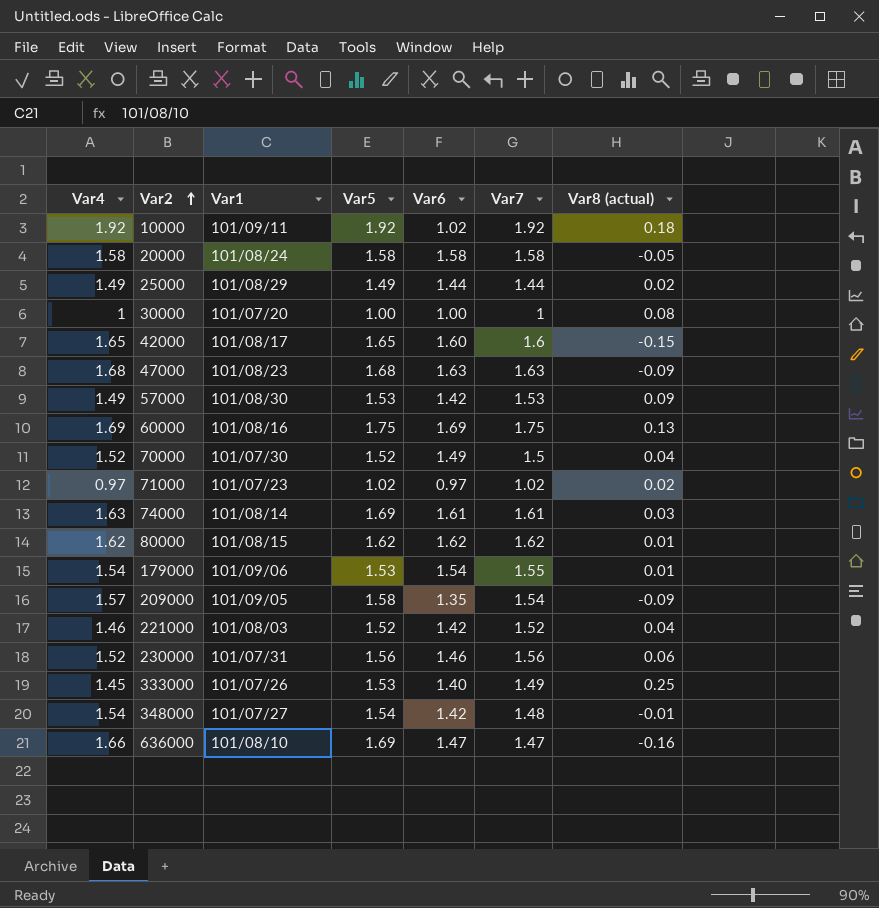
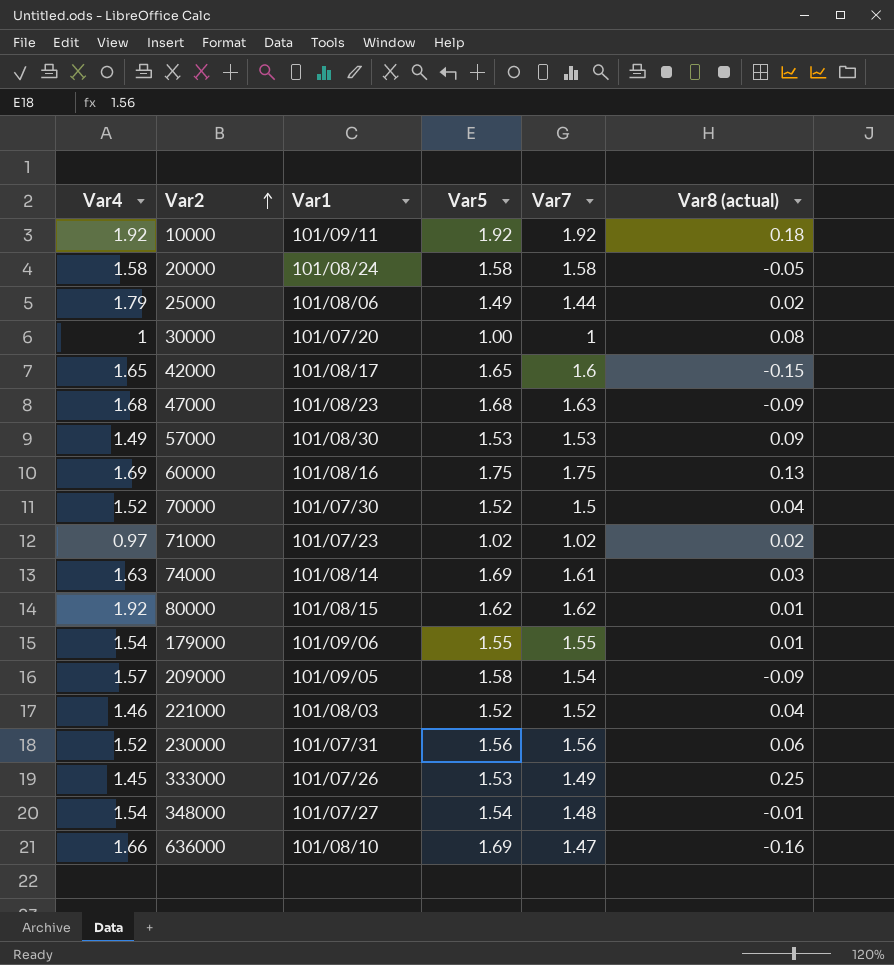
column Var6 | position: 5 -> none
25000 | Var4: 1.49 -> 1.79
25000 | Var1: 101/08/29 -> 101/08/06
80000 | Var4: 1.62 -> 1.92
179000 | Var5: 1.53 -> 1.55

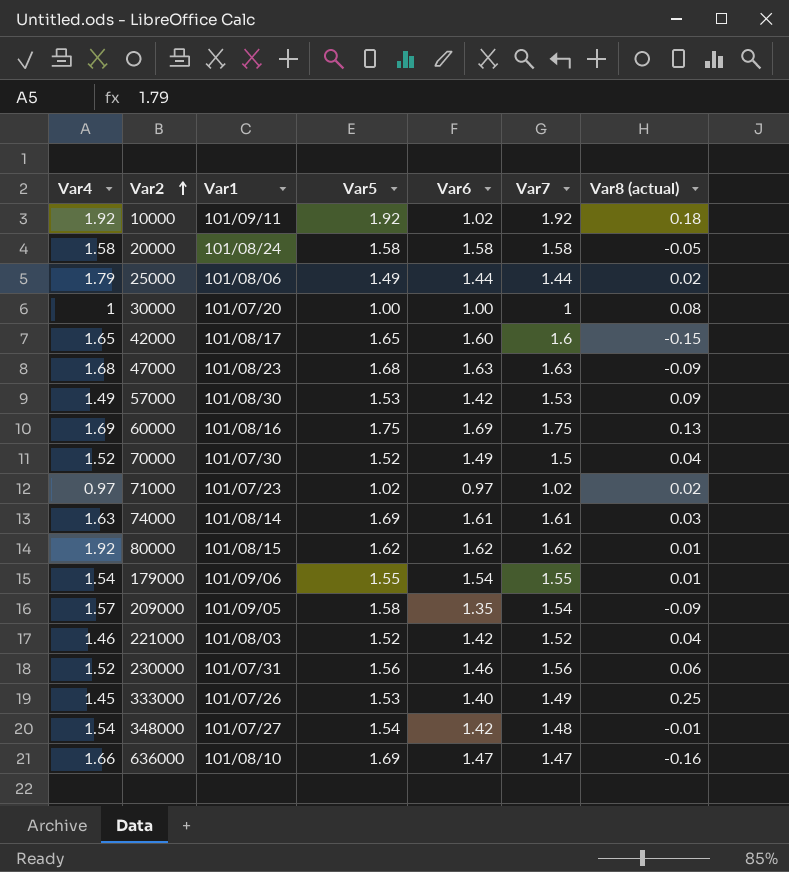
column Var6 | position: none -> 5

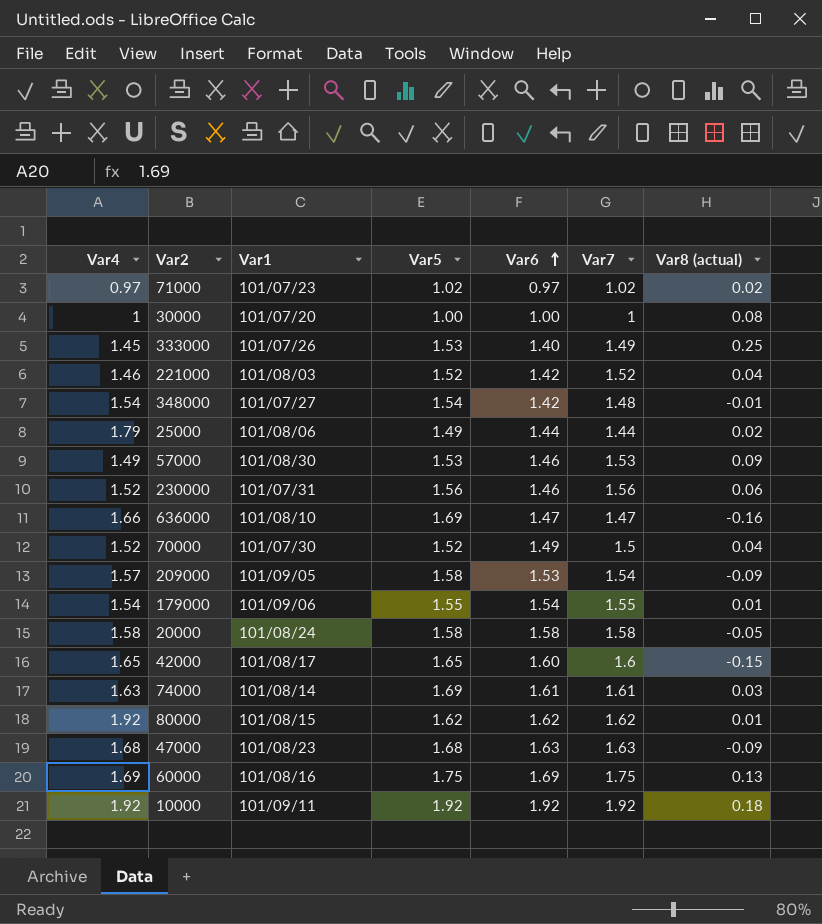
row order: Var2 ascending -> Var6 ascending
57000 | Var6: 1.42 -> 1.46
209000 | Var6: 1.35 -> 1.53
10000 | Var6: 1.02 -> 1.92

